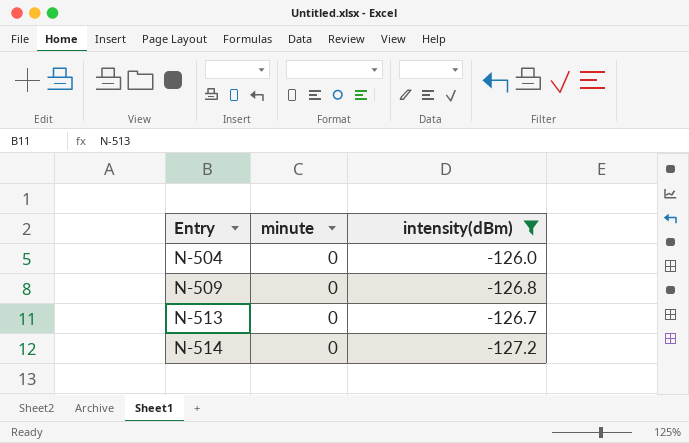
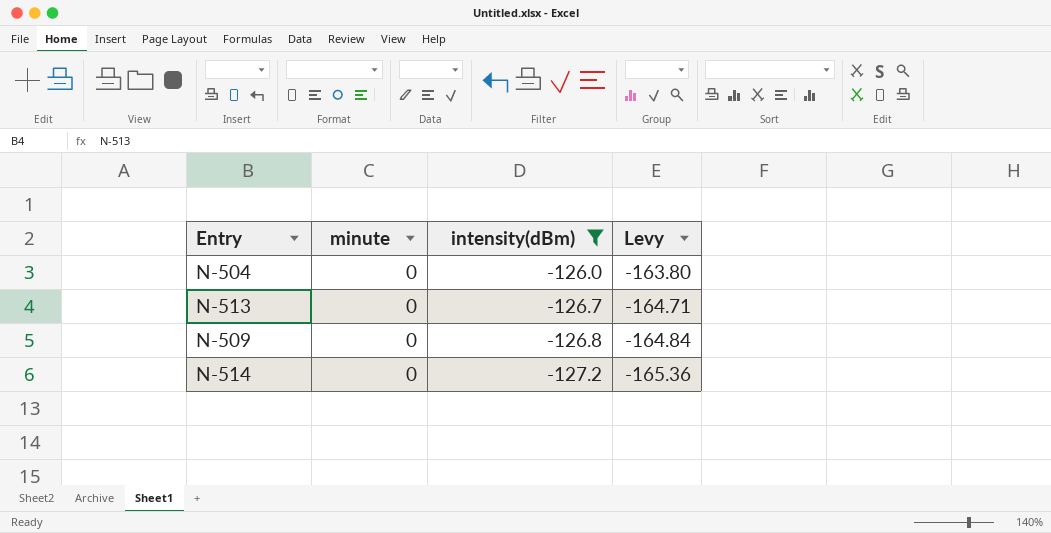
row order: Entry ascending -> intensity(dBm) descending
column Levy | formula: none -> [intensity(dBm)] * 1.3

